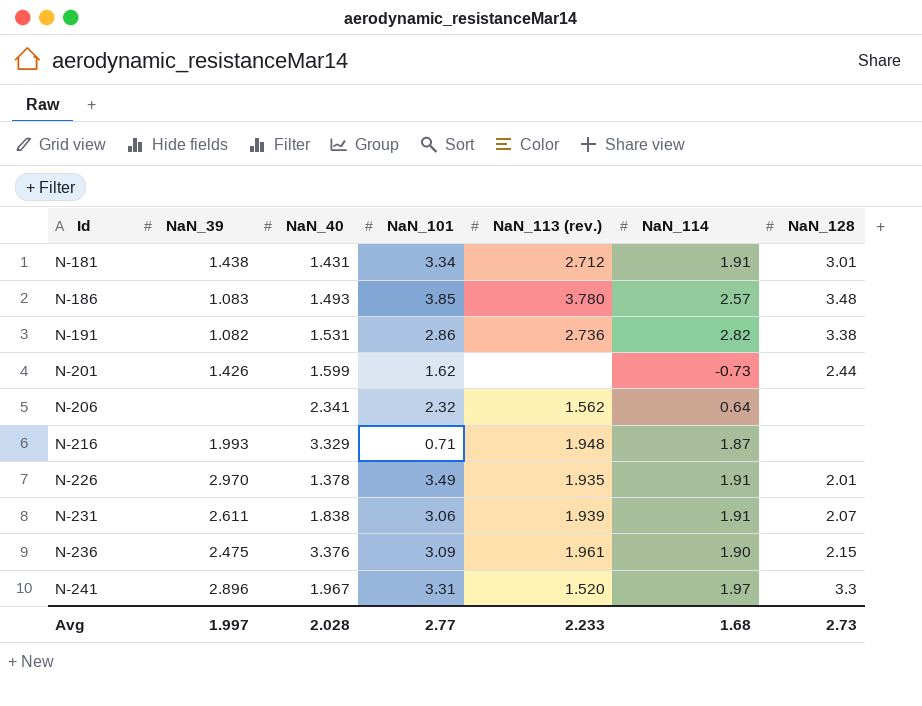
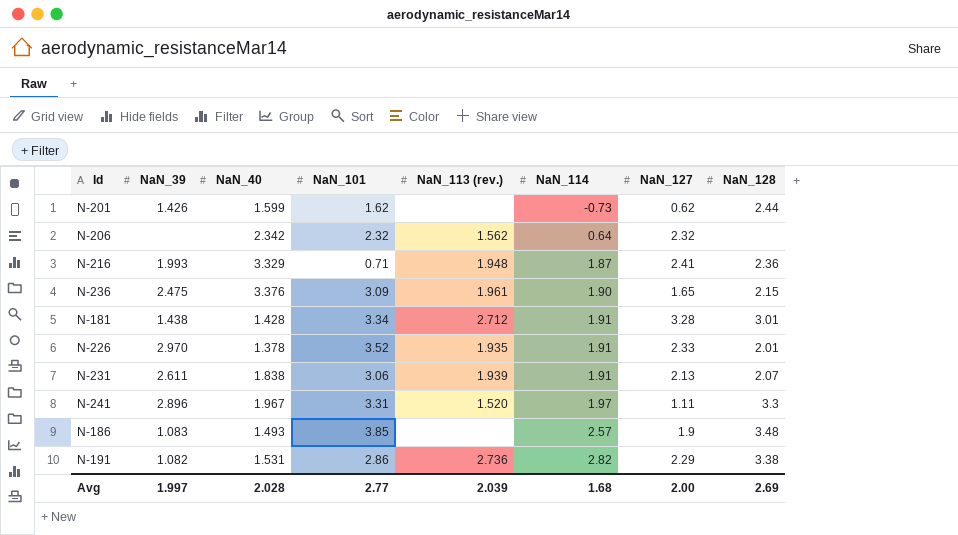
row order: Id ascending -> NaN_114 ascending
column NaN_127 | position: none -> 7
N-206 | NaN_40: 2.341 -> 2.342
N-216 | NaN_128: none -> 2.36
N-181 | NaN_40: 1.431 -> 1.428
N-226 | NaN_101: 3.49 -> 3.52
N-186 | NaN_113 (rev.): 3.780 -> none
Avg | NaN_113 (rev.): 2.233 -> 2.039
Avg | NaN_128: 2.73 -> 2.69

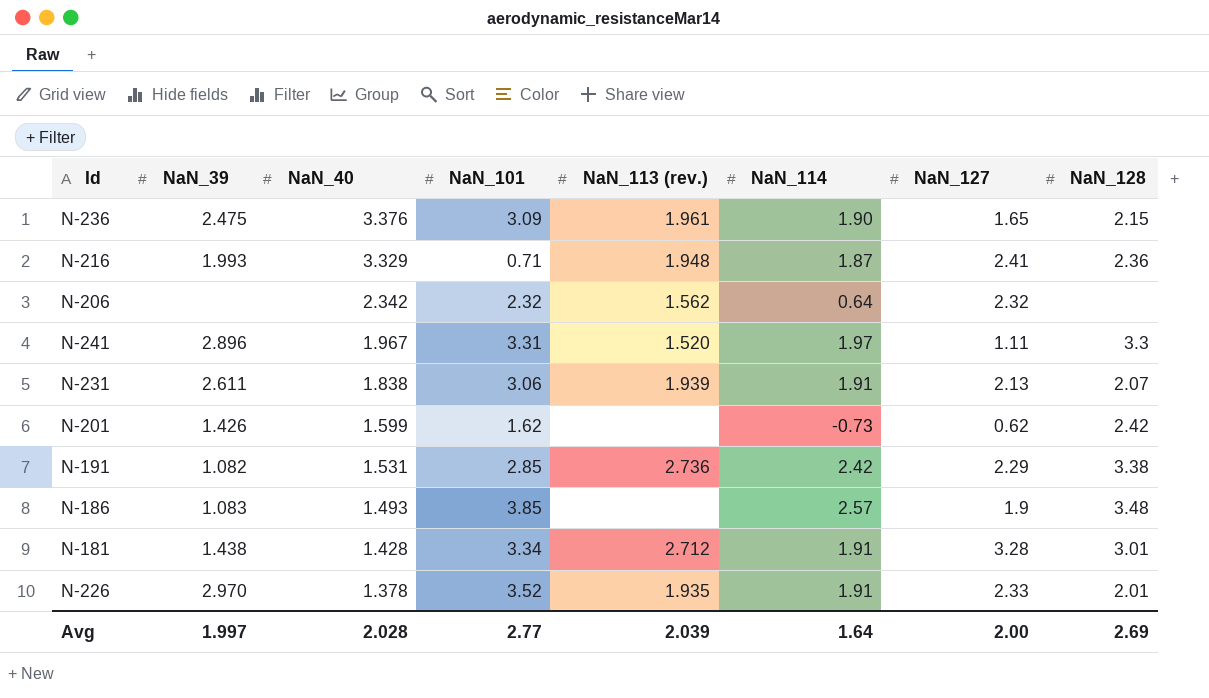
row order: NaN_114 ascending -> NaN_40 descending
N-201 | NaN_128: 2.44 -> 2.42
N-191 | NaN_101: 2.86 -> 2.85
N-191 | NaN_114: 2.82 -> 2.42
Avg | NaN_114: 1.68 -> 1.64

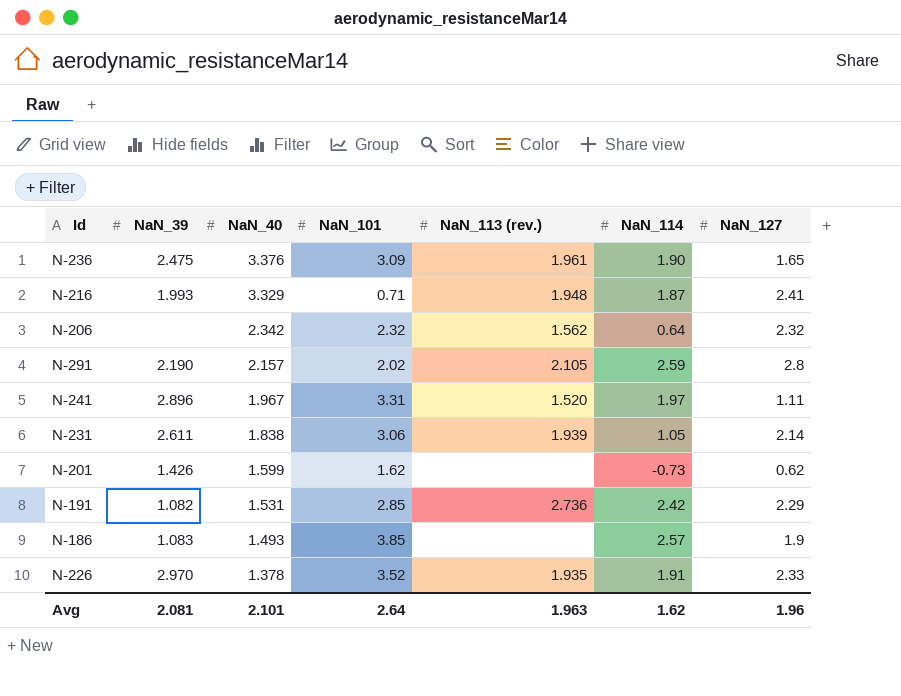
column NaN_128 | position: 8 -> none
row N-181: 1.438 | 1.428 | 3.34 | 2.712 | 1.91 | 3.28 | 3.01 -> none
row N-291: none -> 2.190 | 2.157 | 2.02 | 2.105 | 2.59 | 2.8
N-231 | NaN_114: 1.91 -> 1.05
N-231 | NaN_127: 2.13 -> 2.14
Avg | NaN_39: 1.997 -> 2.081
Avg | NaN_40: 2.028 -> 2.101
Avg | NaN_101: 2.77 -> 2.64
Avg | NaN_113 (rev.): 2.039 -> 1.963
Avg | NaN_114: 1.64 -> 1.62
Avg | NaN_127: 2.00 -> 1.96

